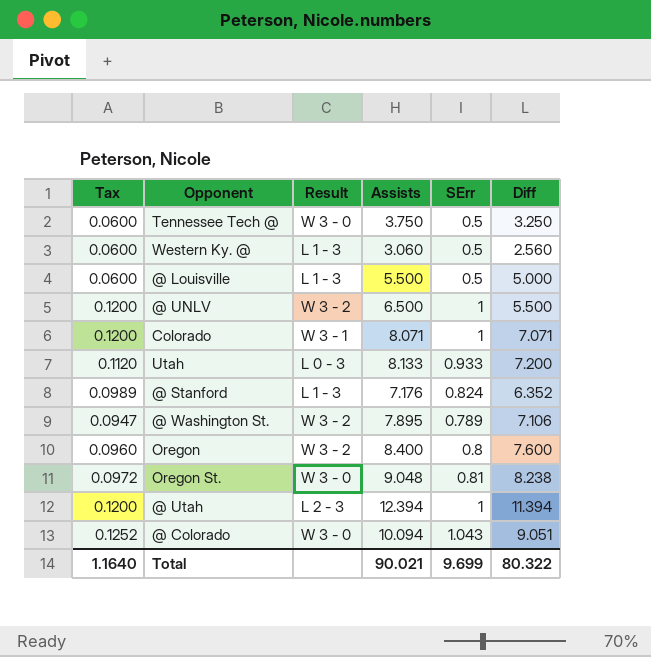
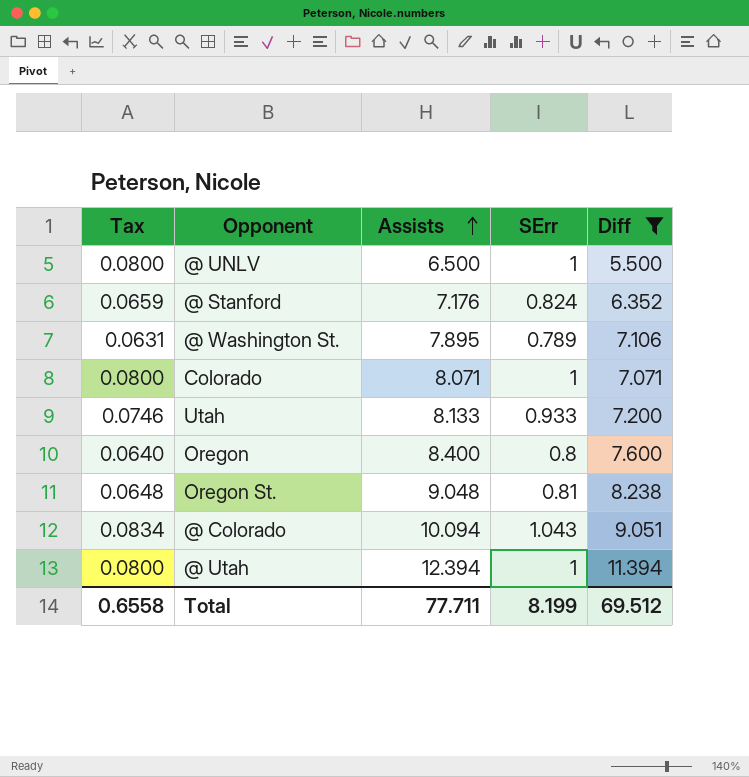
filter: none -> Diff >= 5.500
row order: none -> Assists ascending
column Result | position: 3 -> none
column Tax | formula: [SErr] * 0.12 -> [SErr] * 0.08
Total | Tax: 1.1640 -> 0.6558
Total | Assists: 90.021 -> 77.711
Total | SErr: 9.699 -> 8.199
Total | Diff: 80.322 -> 69.512

